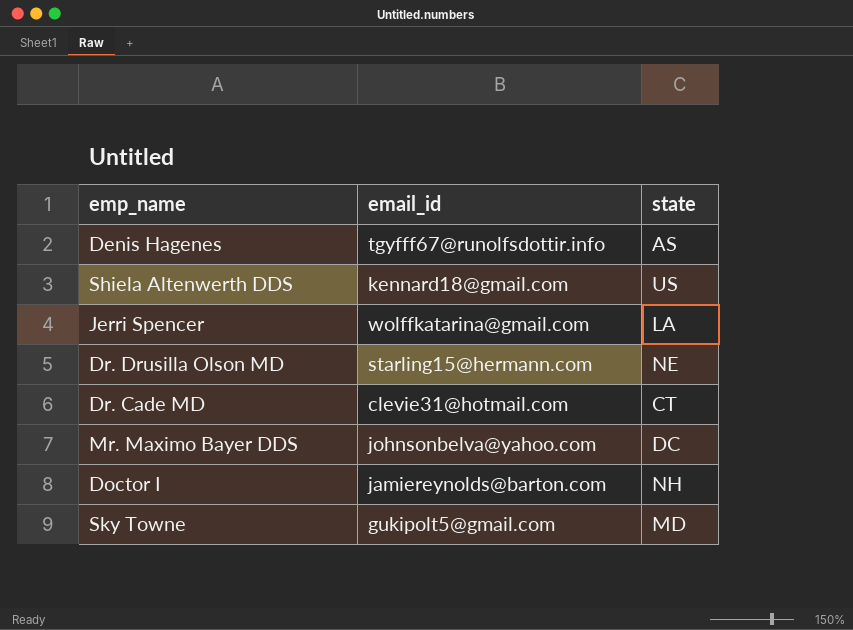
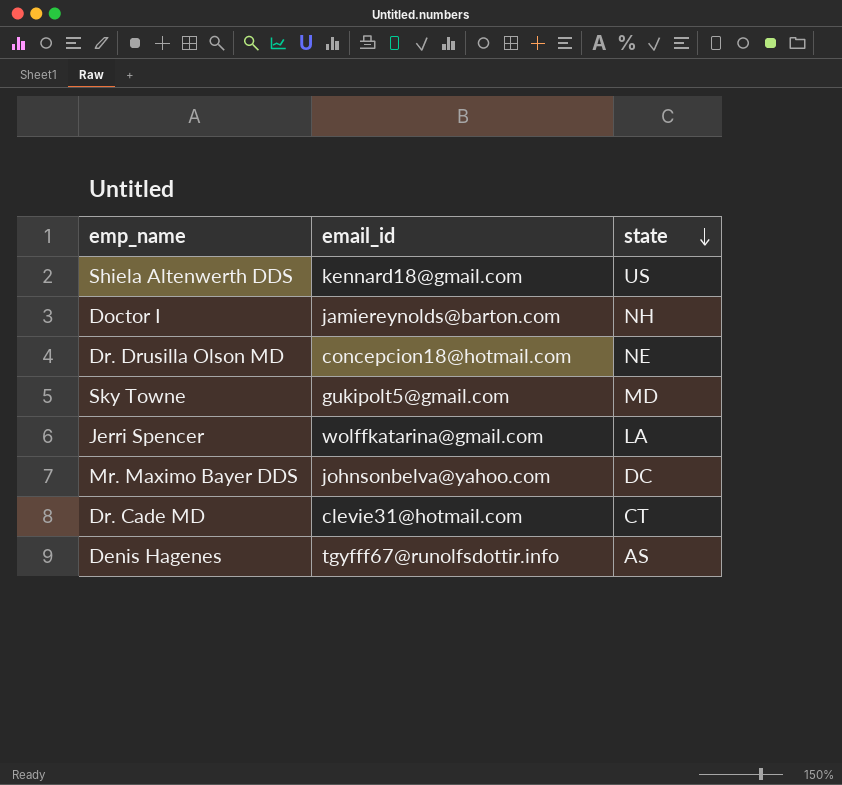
row order: none -> state descending
Dr. Drusilla Olson MD | email_id: starling15@hermann.com -> concepcion18@hotmail.com

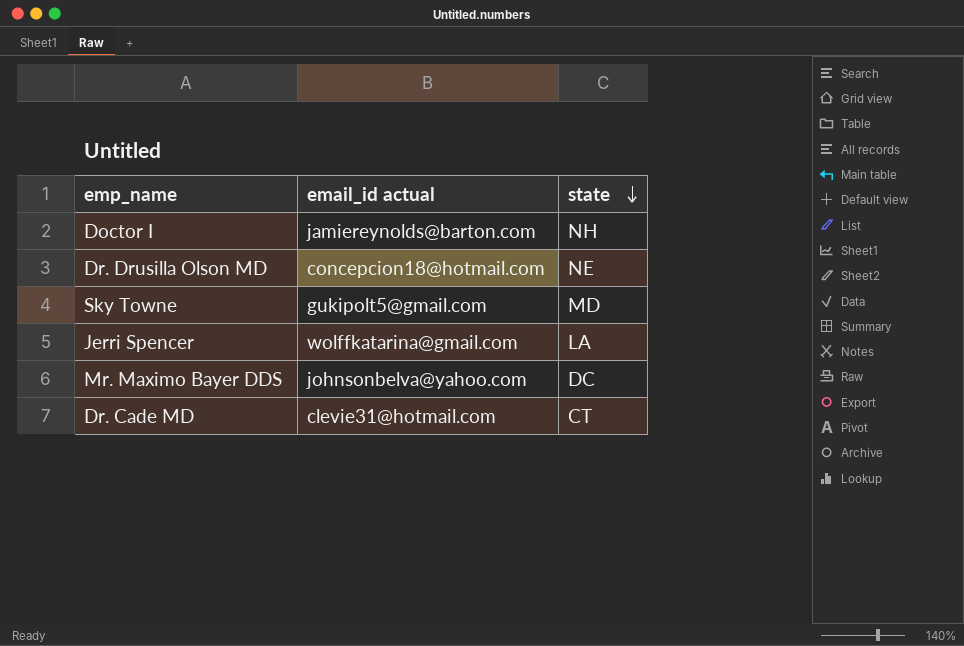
column name: email_id -> email_id actual
row Shiela Altenwerth DDS: kennard18@gmail.com | US -> none
row Denis Hagenes: tgyfff67@runolfsdottir.info | AS -> none

